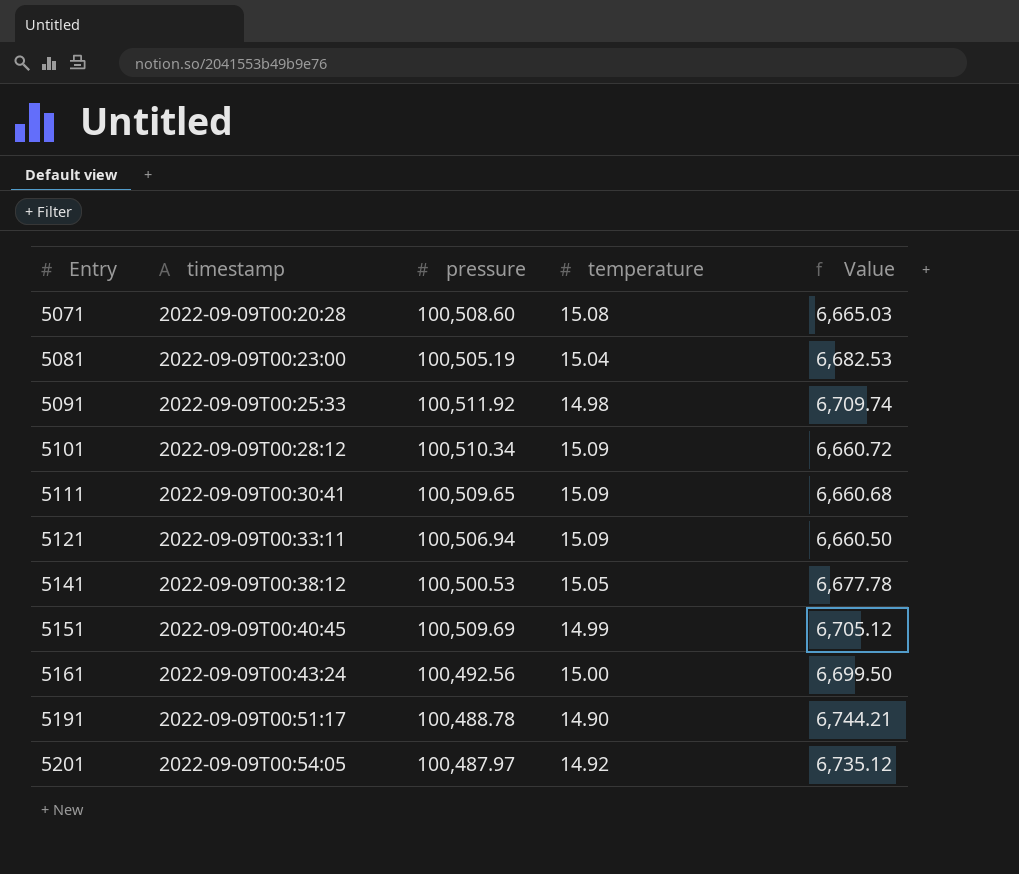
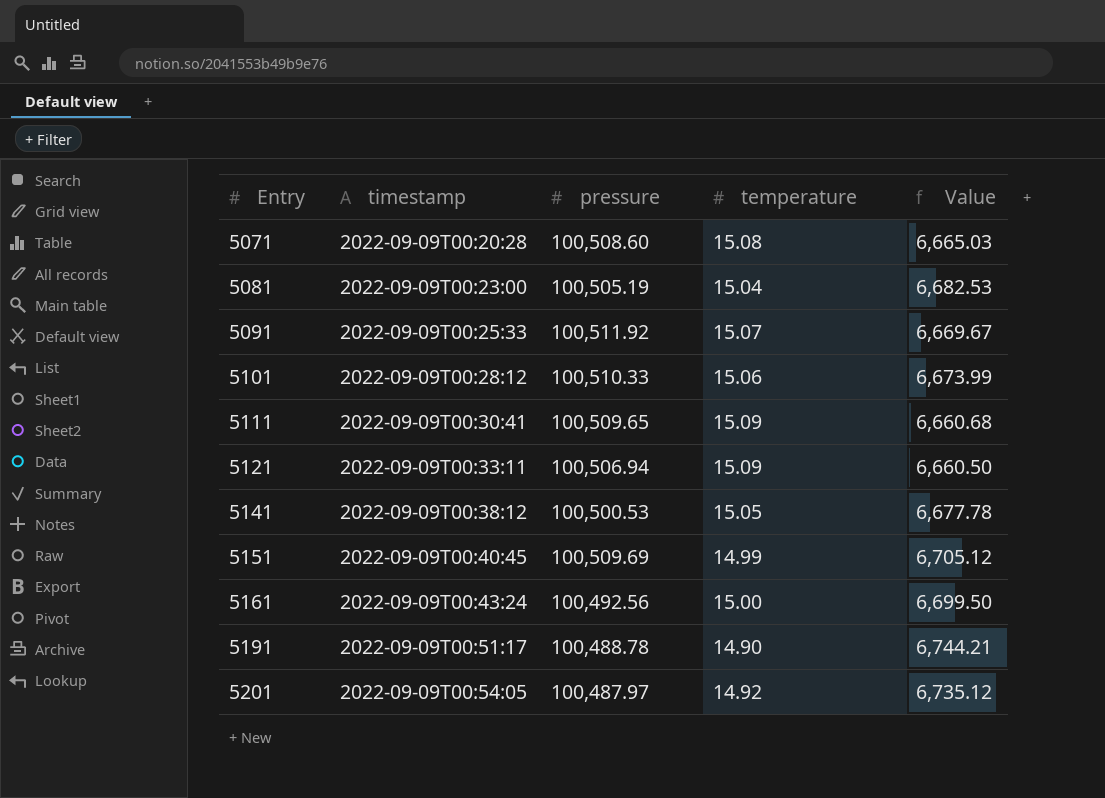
5091 | temperature: 14.98 -> 15.07
5091 | Value: 6,709.74 -> 6,669.67
5101 | pressure: 100,510.34 -> 100,510.33
5101 | temperature: 15.09 -> 15.06
5101 | Value: 6,660.72 -> 6,673.99

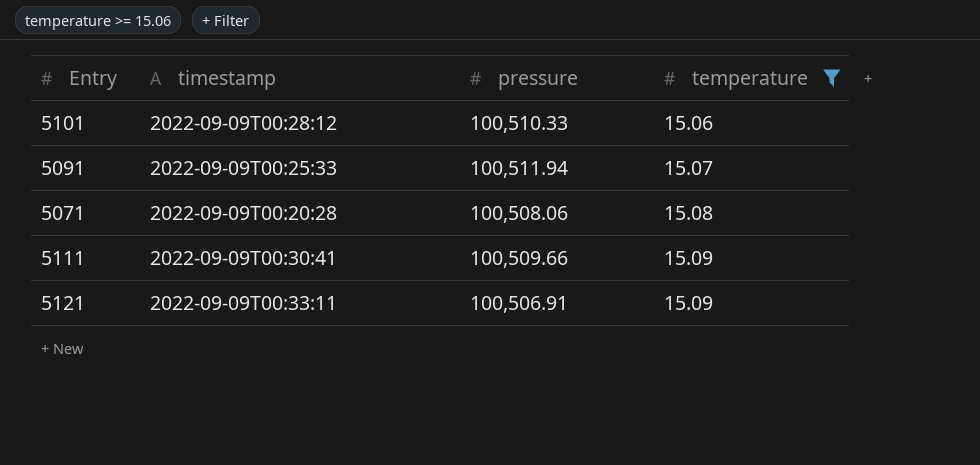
filter: none -> temperature >= 15.06
row order: Entry ascending -> temperature ascending
column Value | formula: [pressure] / [temperature] -> none
5091 | pressure: 100,511.92 -> 100,511.94
5071 | pressure: 100,508.60 -> 100,508.06
5111 | pressure: 100,509.65 -> 100,509.66
5121 | pressure: 100,506.94 -> 100,506.91

